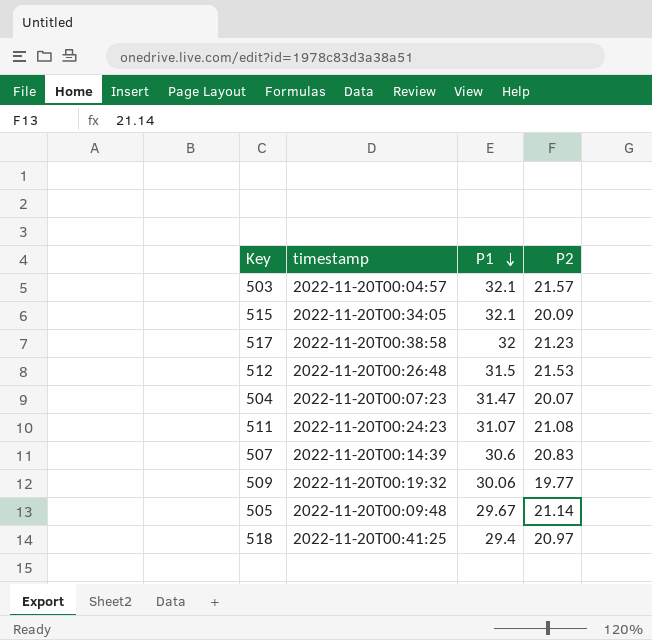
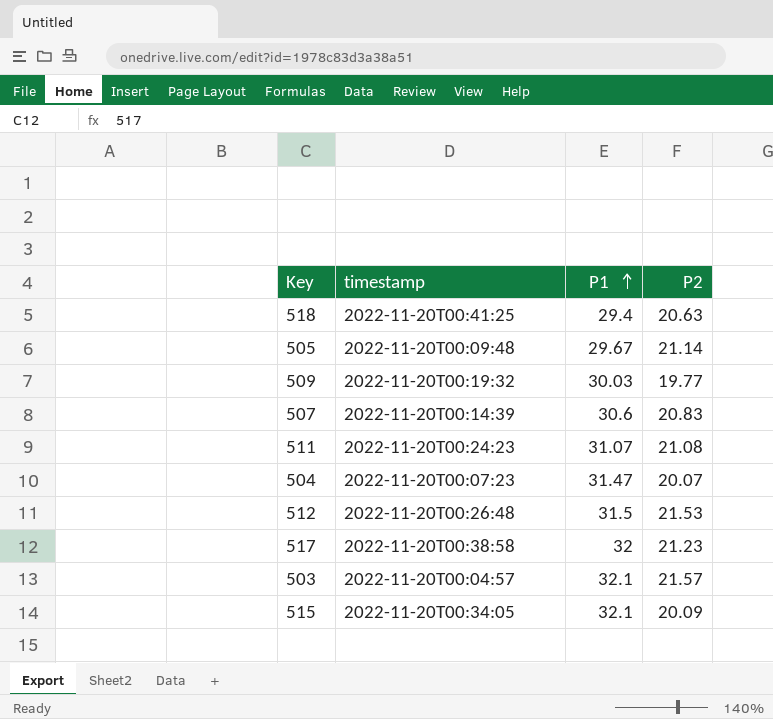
row order: P1 descending -> P1 ascending
518 | P2: 20.97 -> 20.63
509 | P1: 30.06 -> 30.03

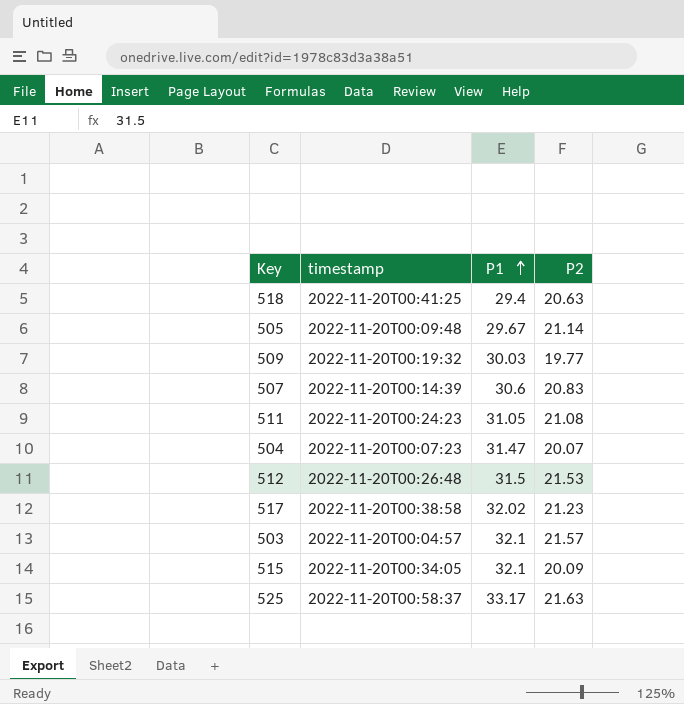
511 | P1: 31.07 -> 31.05
517 | P1: 32 -> 32.02
row 525: none -> 2022-11-20T00:58:37 | 33.17 | 21.63

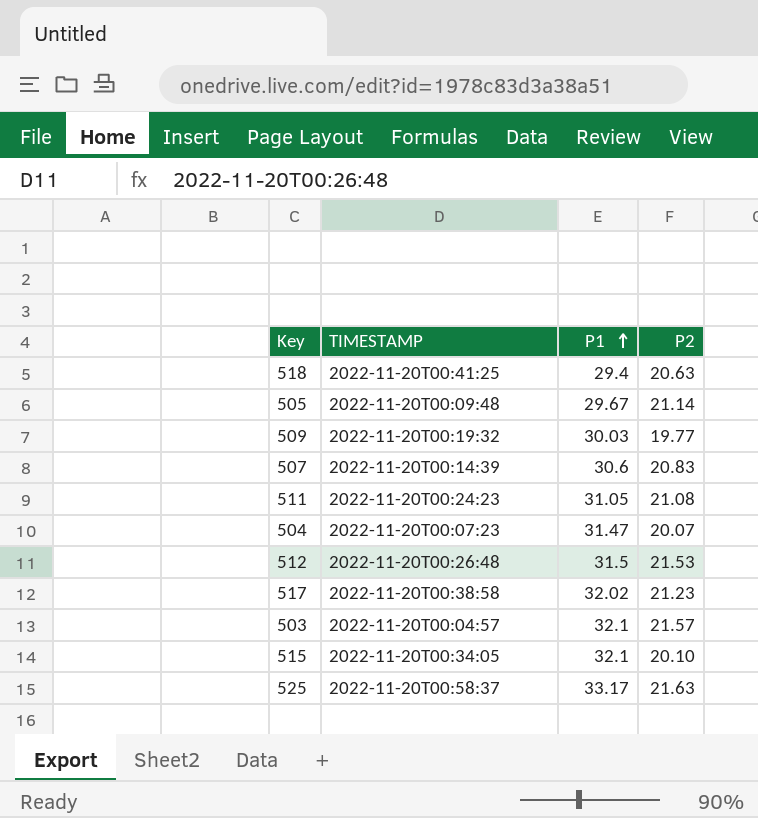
column name: timestamp -> TIMESTAMP
515 | P2: 20.09 -> 20.10

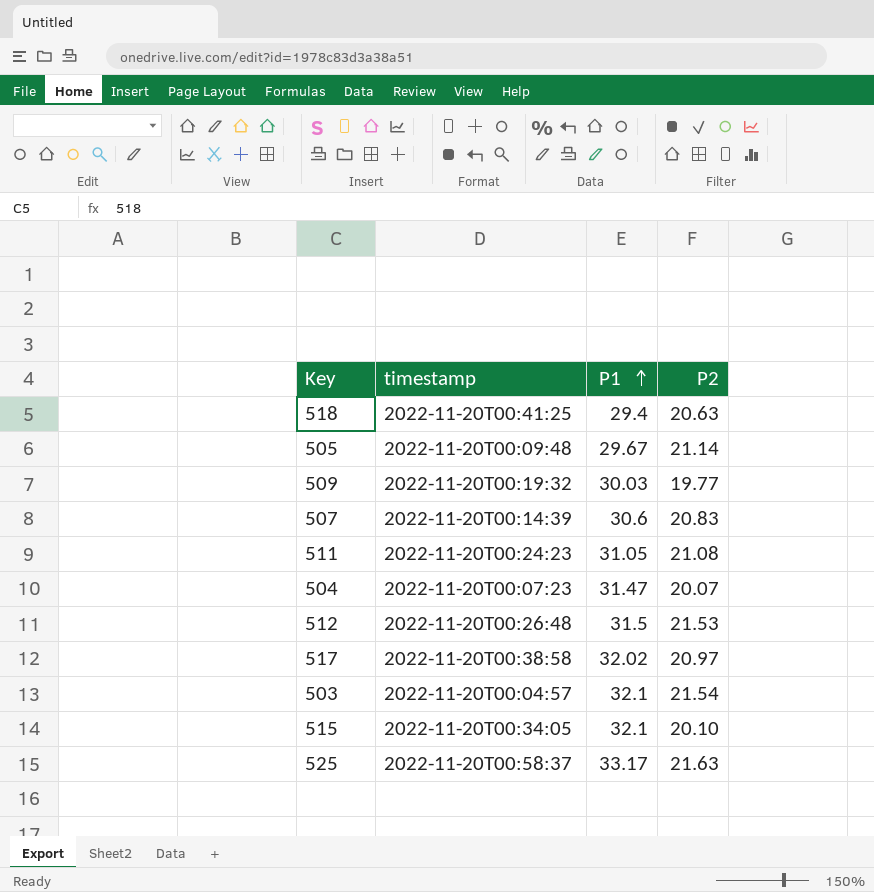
column name: TIMESTAMP -> timestamp
517 | P2: 21.23 -> 20.97
503 | P2: 21.57 -> 21.54

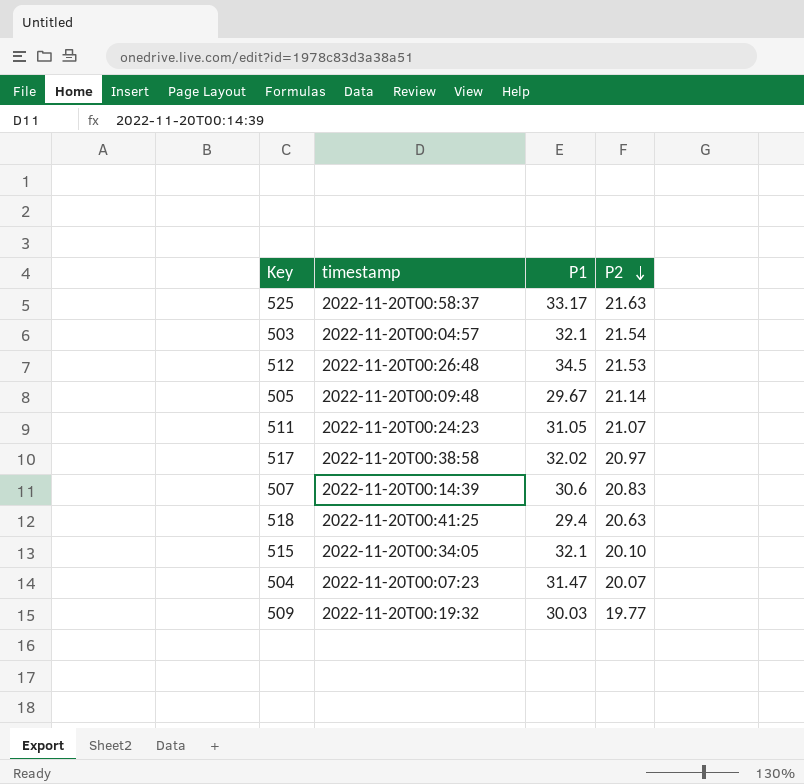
row order: P1 ascending -> P2 descending
512 | P1: 31.5 -> 34.5
511 | P2: 21.08 -> 21.07

